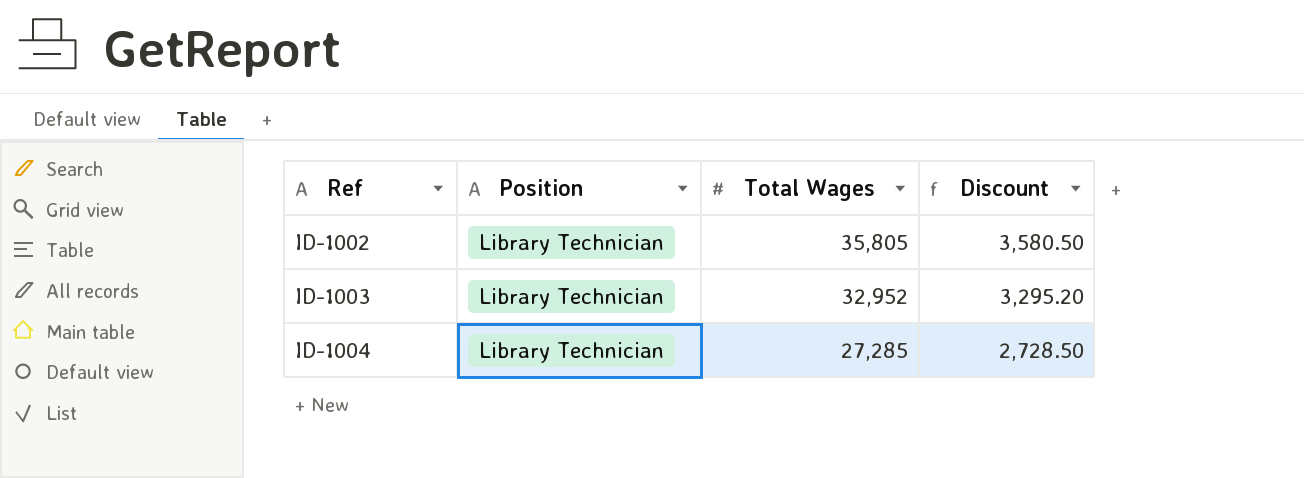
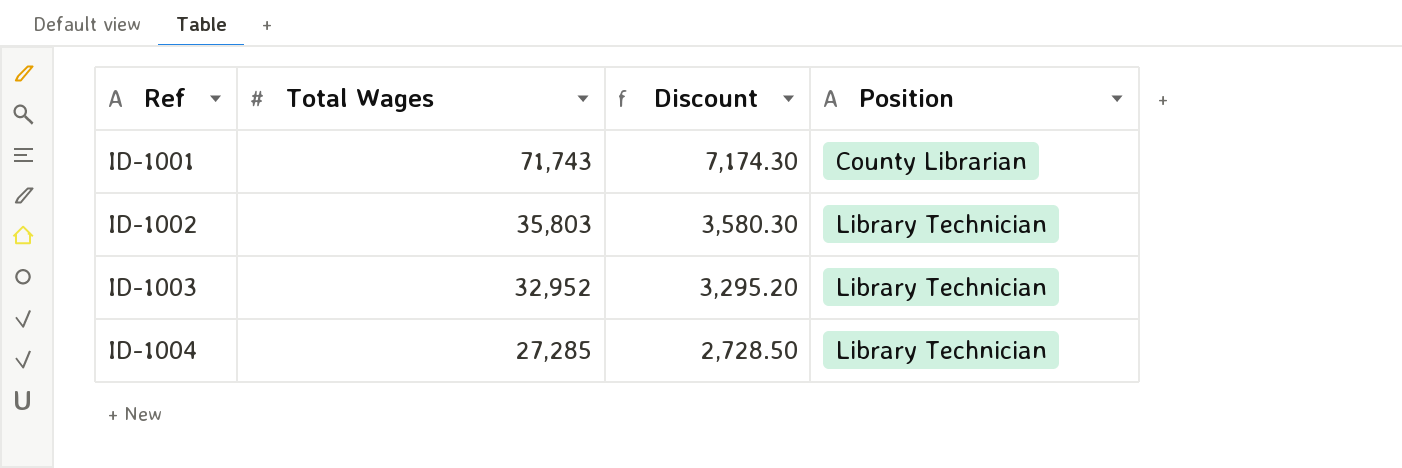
column Position | position: 2 -> 4
row ID-1001: none -> 71,743 | 7,174.30 | County Librarian
ID-1002 | Total Wages: 35,805 -> 35,803
ID-1002 | Discount: 3,580.50 -> 3,580.30

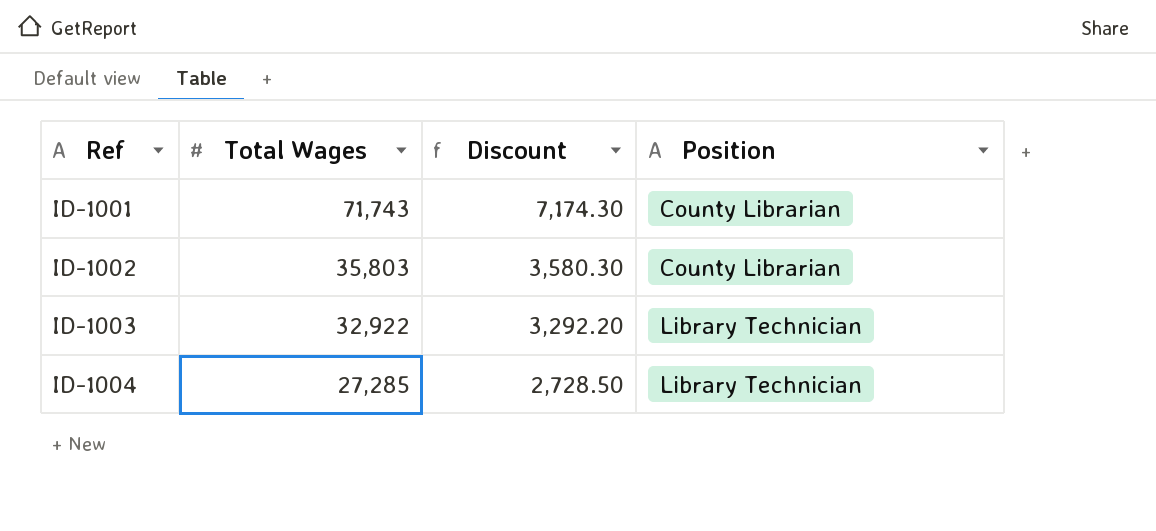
ID-1002 | Position: Library Technician -> County Librarian
ID-1003 | Total Wages: 32,952 -> 32,922
ID-1003 | Discount: 3,295.20 -> 3,292.20

